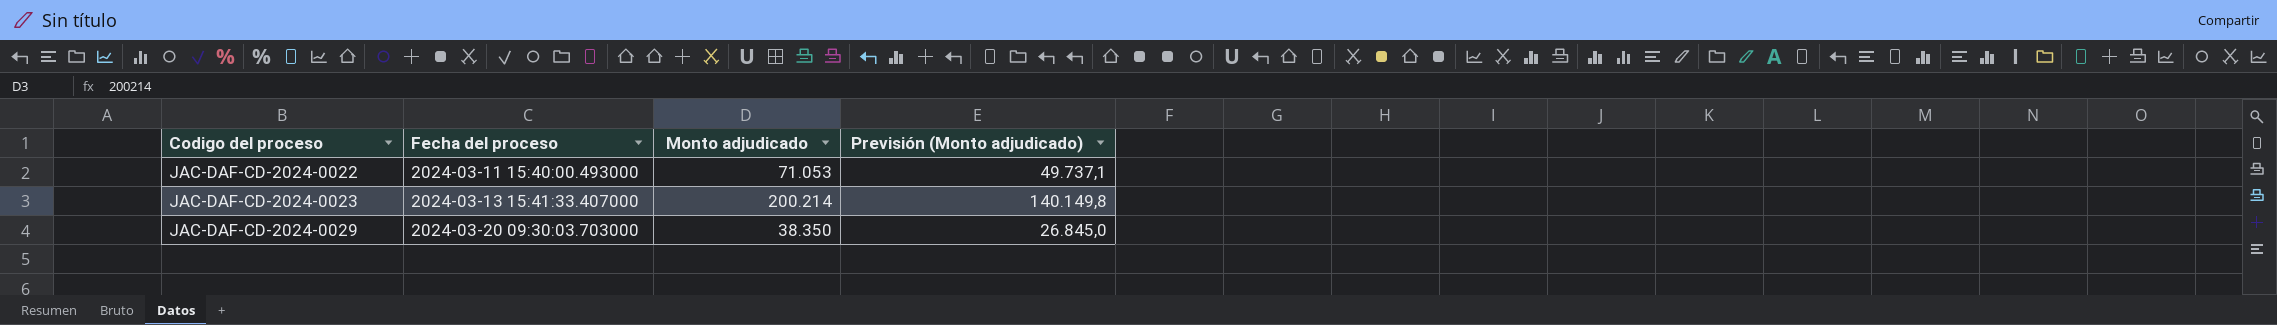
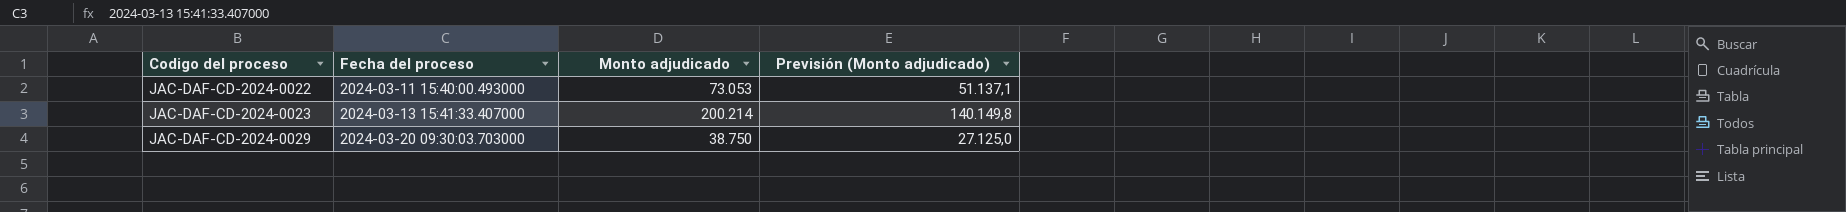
JAC-DAF-CD-2024-0022 | Monto adjudicado: 71.053 -> 73.053
JAC-DAF-CD-2024-0022 | Previsión (Monto adjudicado): 49.737,1 -> 51.137,1
JAC-DAF-CD-2024-0029 | Monto adjudicado: 38.350 -> 38.750
JAC-DAF-CD-2024-0029 | Previsión (Monto adjudicado): 26.845,0 -> 27.125,0

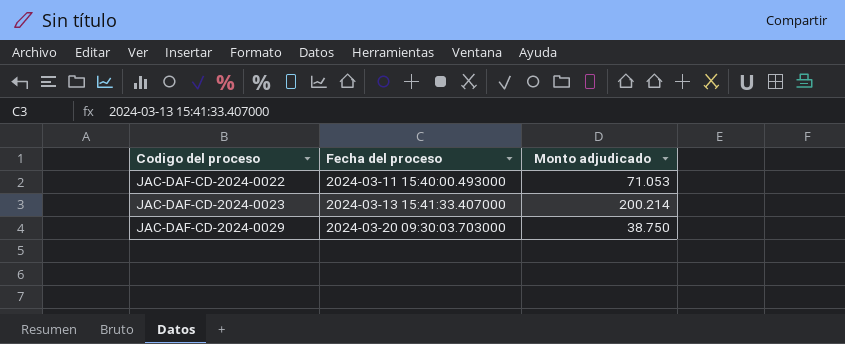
column Previsión (Monto adjudicado) | formula: [Monto adjudicado] * 0,7 -> none
JAC-DAF-CD-2024-0022 | Monto adjudicado: 73.053 -> 71.053

